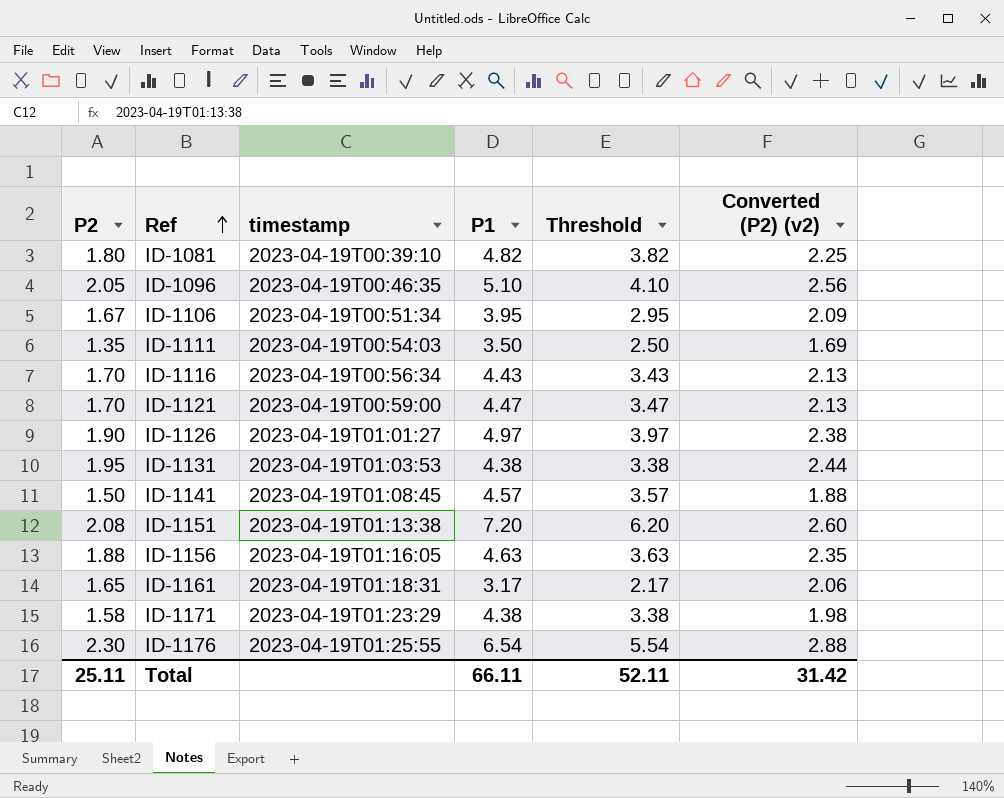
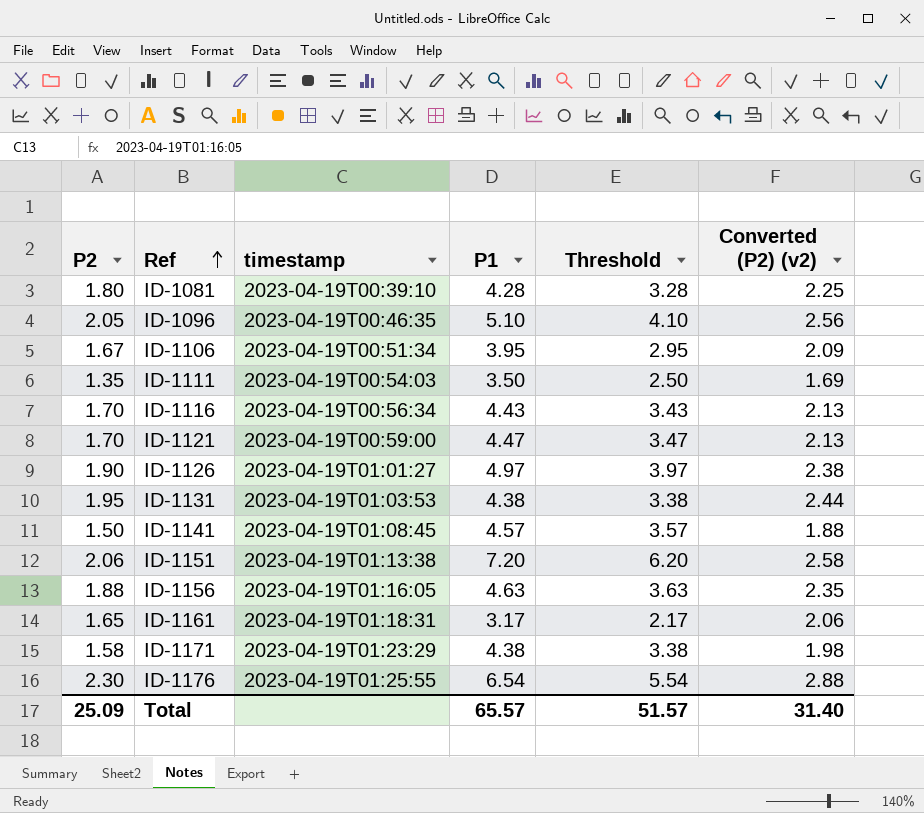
ID-1081 | P1: 4.82 -> 4.28
ID-1081 | Threshold: 3.82 -> 3.28
ID-1151 | P2: 2.08 -> 2.06
ID-1151 | Converted (P2) (v2): 2.60 -> 2.58
Total | P2: 25.11 -> 25.09
Total | P1: 66.11 -> 65.57
Total | Threshold: 52.11 -> 51.57
Total | Converted (P2) (v2): 31.42 -> 31.40

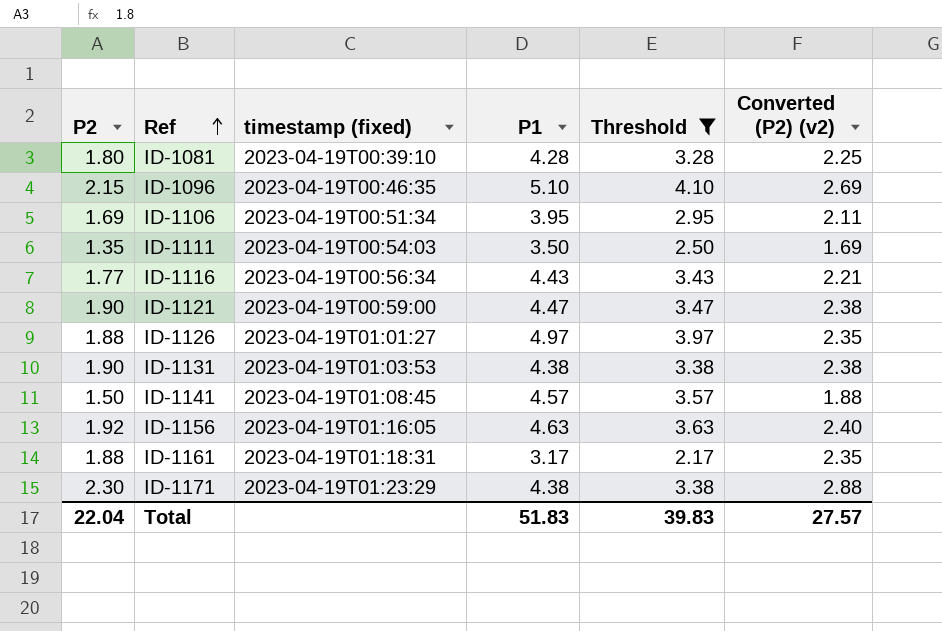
filter: none -> Threshold <= 4.10
column name: timestamp -> timestamp (fixed)
ID-1096 | P2: 2.05 -> 2.15
ID-1096 | Converted (P2) (v2): 2.56 -> 2.69
ID-1106 | P2: 1.67 -> 1.69
ID-1106 | Converted (P2) (v2): 2.09 -> 2.11
ID-1116 | P2: 1.70 -> 1.77
ID-1116 | Converted (P2) (v2): 2.13 -> 2.21
ID-1121 | P2: 1.70 -> 1.90
ID-1121 | Converted (P2) (v2): 2.13 -> 2.38
ID-1126 | P2: 1.90 -> 1.88
ID-1126 | Converted (P2) (v2): 2.38 -> 2.35
ID-1131 | P2: 1.95 -> 1.90
ID-1131 | Converted (P2) (v2): 2.44 -> 2.38
ID-1156 | P2: 1.88 -> 1.92
ID-1156 | Converted (P2) (v2): 2.35 -> 2.40
ID-1161 | P2: 1.65 -> 1.88
ID-1161 | Converted (P2) (v2): 2.06 -> 2.35
ID-1171 | P2: 1.58 -> 2.30
ID-1171 | Converted (P2) (v2): 1.98 -> 2.88
Total | P2: 25.09 -> 22.04
Total | P1: 65.57 -> 51.83
Total | Threshold: 51.57 -> 39.83
Total | Converted (P2) (v2): 31.40 -> 27.57

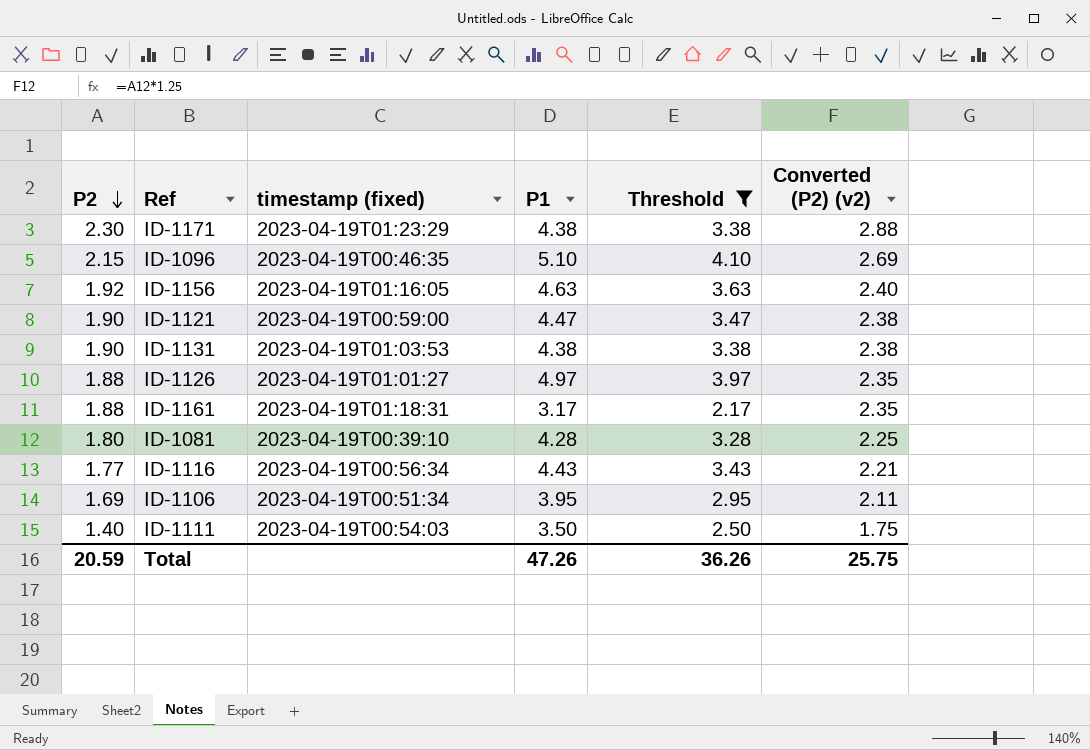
row order: Ref ascending -> P2 descending
row ID-1141: 1.50 | 2023-04-19T01:08:45 | 4.57 | 3.57 | 1.88 -> none
ID-1111 | P2: 1.35 -> 1.40
ID-1111 | Converted (P2) (v2): 1.69 -> 1.75
Total | P2: 22.04 -> 20.59
Total | P1: 51.83 -> 47.26
Total | Threshold: 39.83 -> 36.26
Total | Converted (P2) (v2): 27.57 -> 25.75

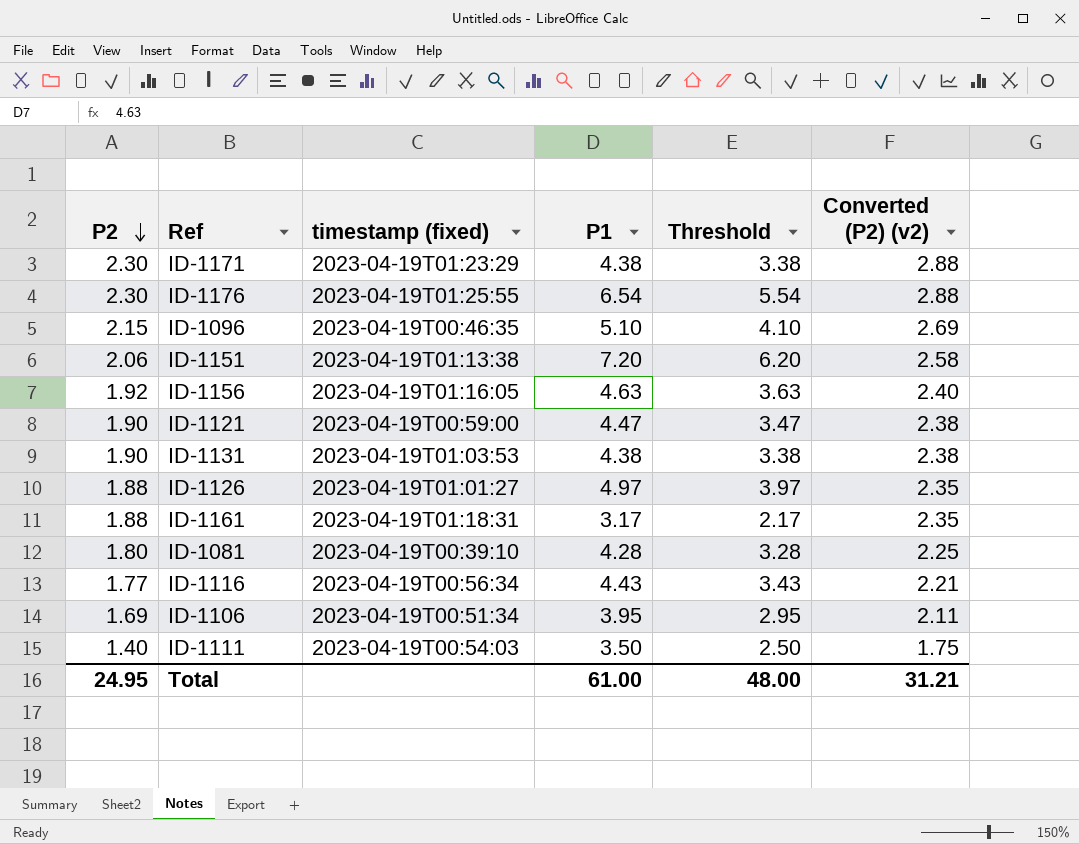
filter: Threshold <= 4.10 -> none
Total | P2: 20.59 -> 24.95
Total | P1: 47.26 -> 61.00
Total | Threshold: 36.26 -> 48.00
Total | Converted (P2) (v2): 25.75 -> 31.21

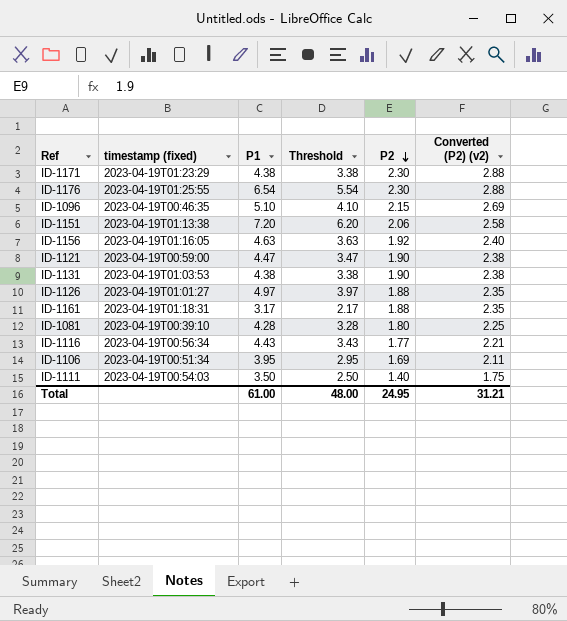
column P2 | position: 1 -> 5

